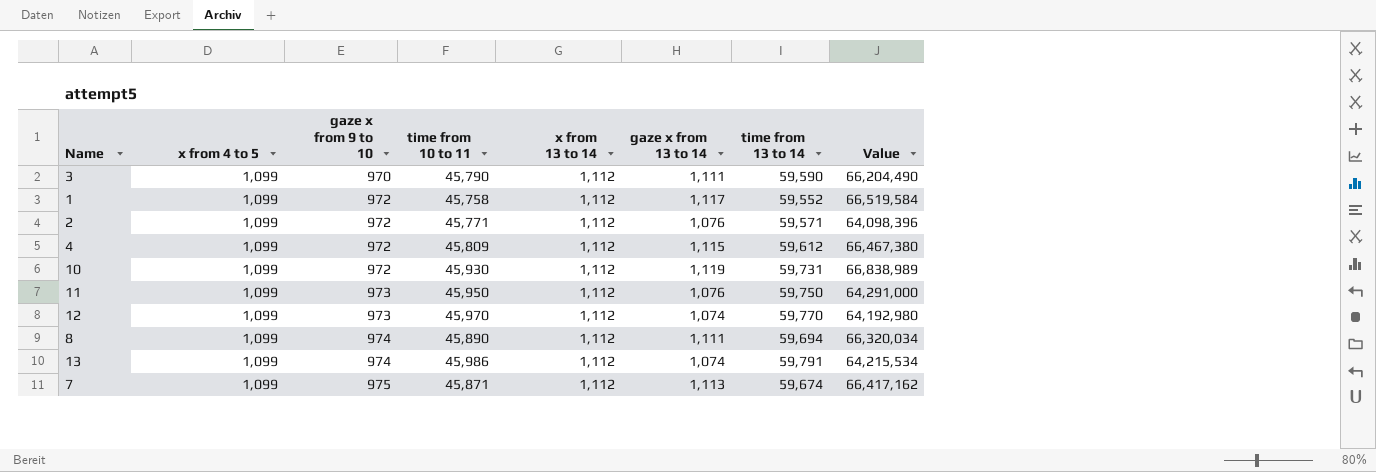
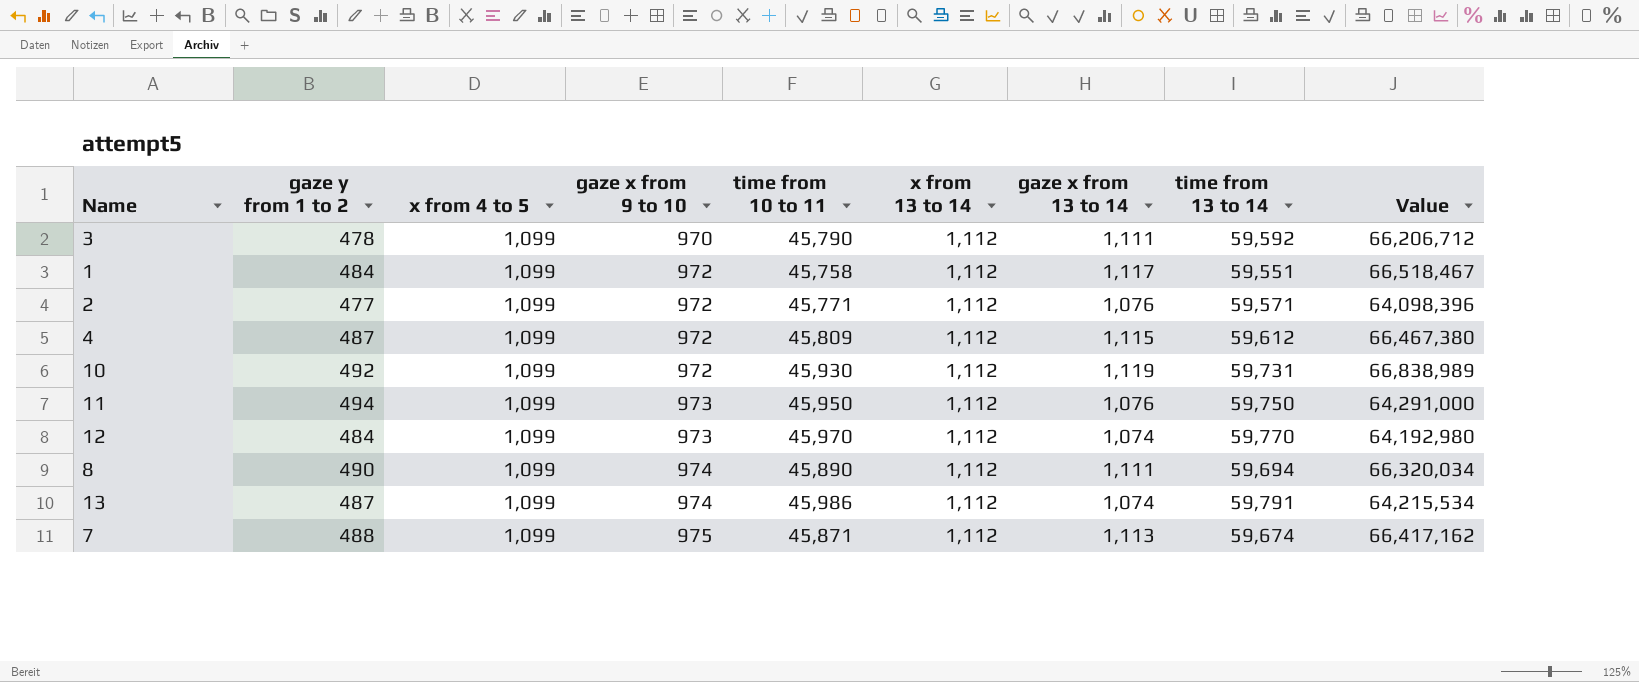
column gaze y from 1 to 2 | position: none -> 2
3 | time from 13 to 14: 59,590 -> 59,592
3 | Value: 66,204,490 -> 66,206,712
1 | time from 13 to 14: 59,552 -> 59,551
1 | Value: 66,519,584 -> 66,518,467

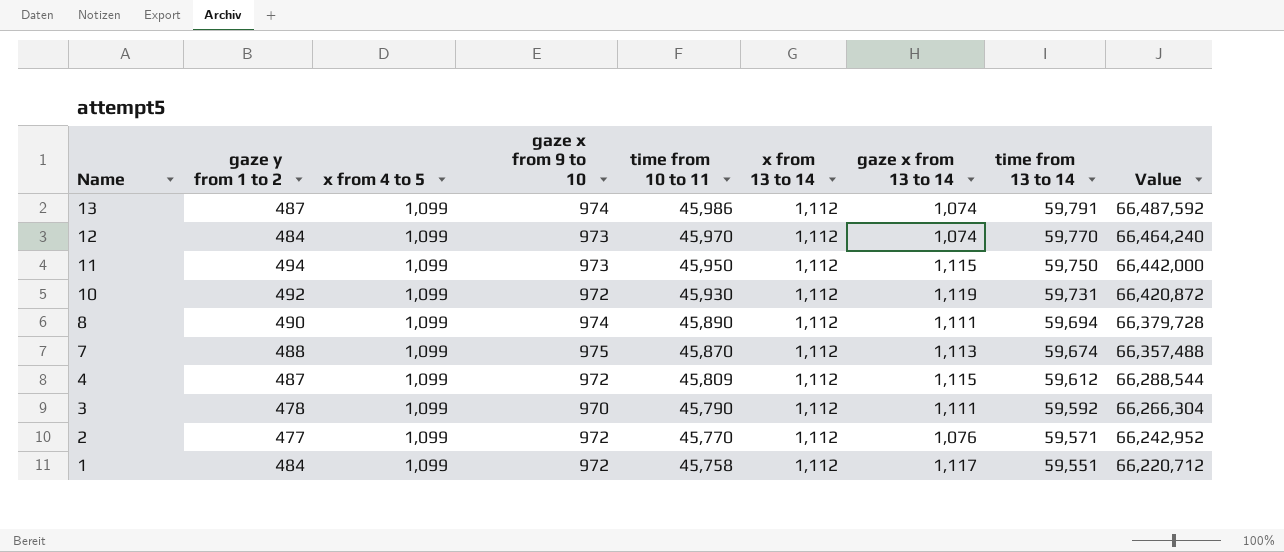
row order: gaze x from 9 to 10 ascending -> Name descending
column Value | formula: [gaze x from 13 to 14] * [time from 13 to 14] -> [x from 13 to 14] * [time from 13 to 14]
11 | gaze x from 13 to 14: 1,076 -> 1,115
7 | time from 10 to 11: 45,871 -> 45,870
2 | time from 10 to 11: 45,771 -> 45,770

